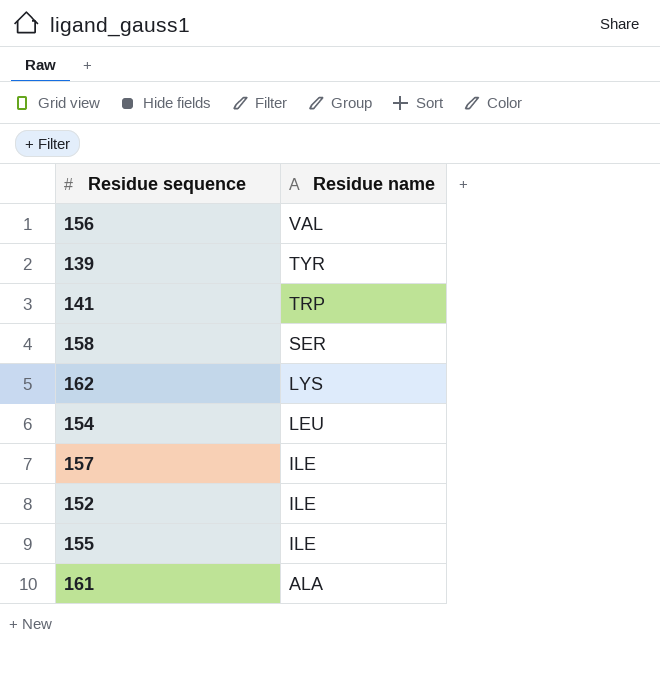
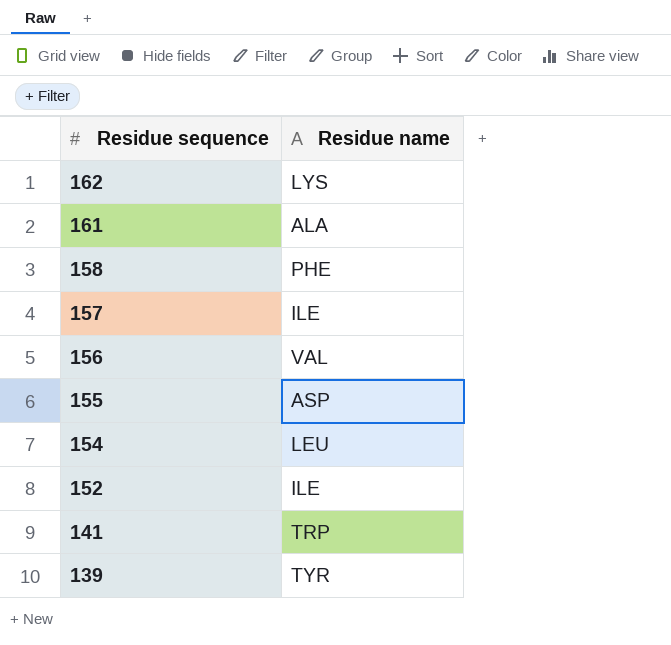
row order: Residue name descending -> Residue sequence descending
158 | Residue name: SER -> PHE
155 | Residue name: ILE -> ASP

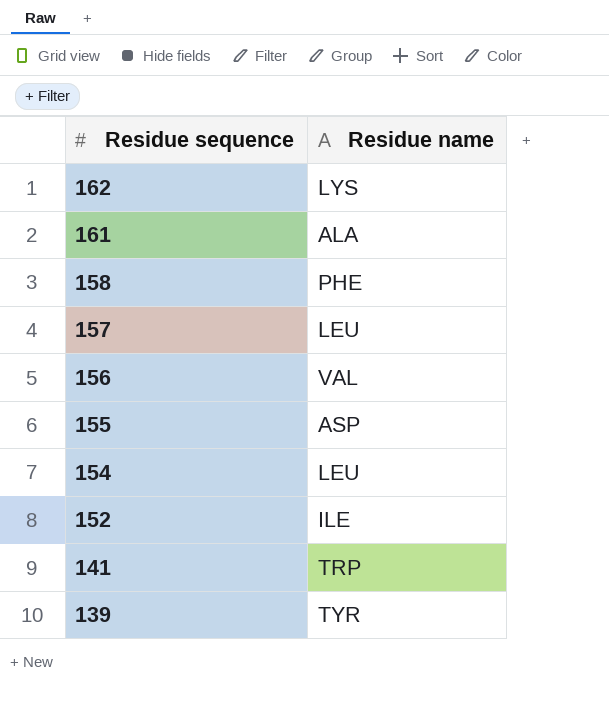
157 | Residue name: ILE -> LEU

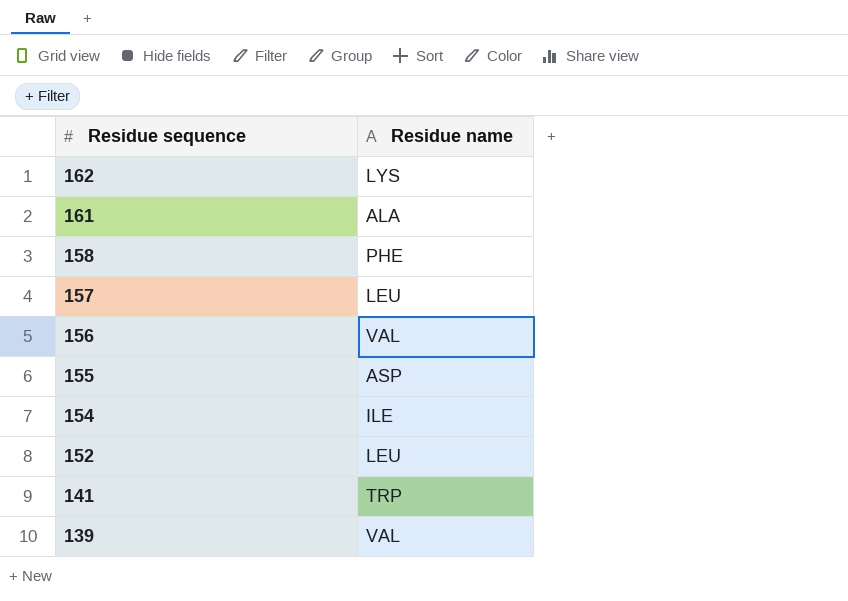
154 | Residue name: LEU -> ILE
152 | Residue name: ILE -> LEU
139 | Residue name: TYR -> VAL

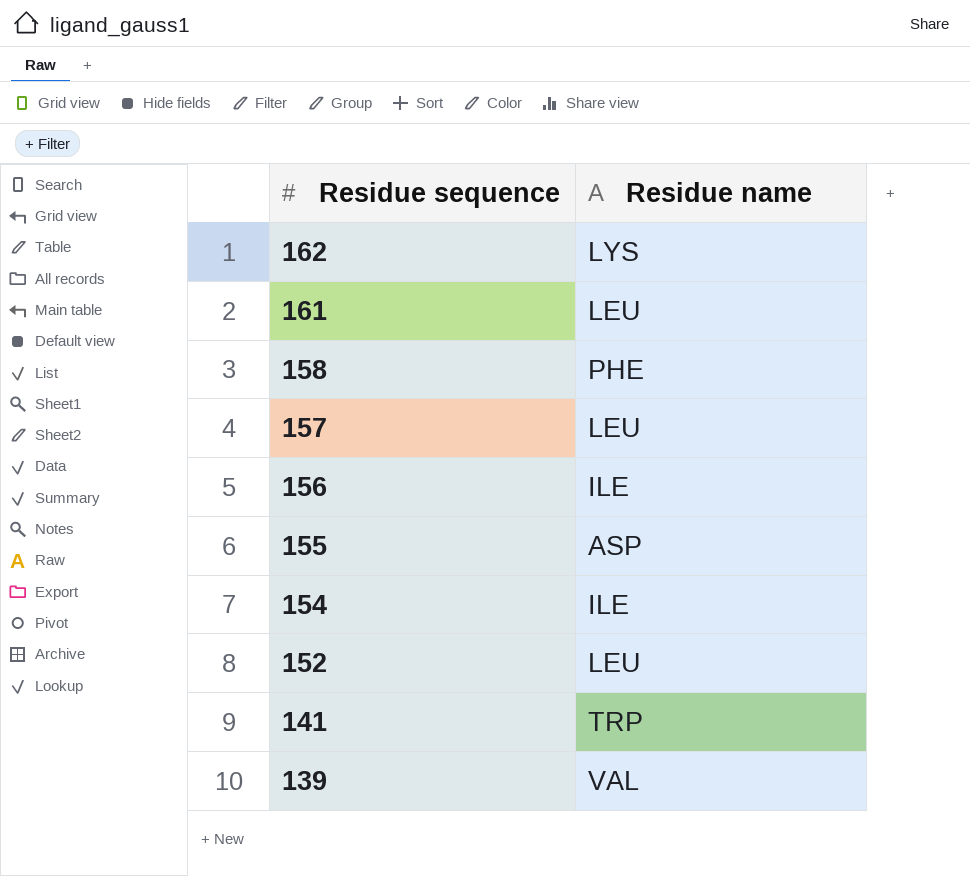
161 | Residue name: ALA -> LEU
156 | Residue name: VAL -> ILE

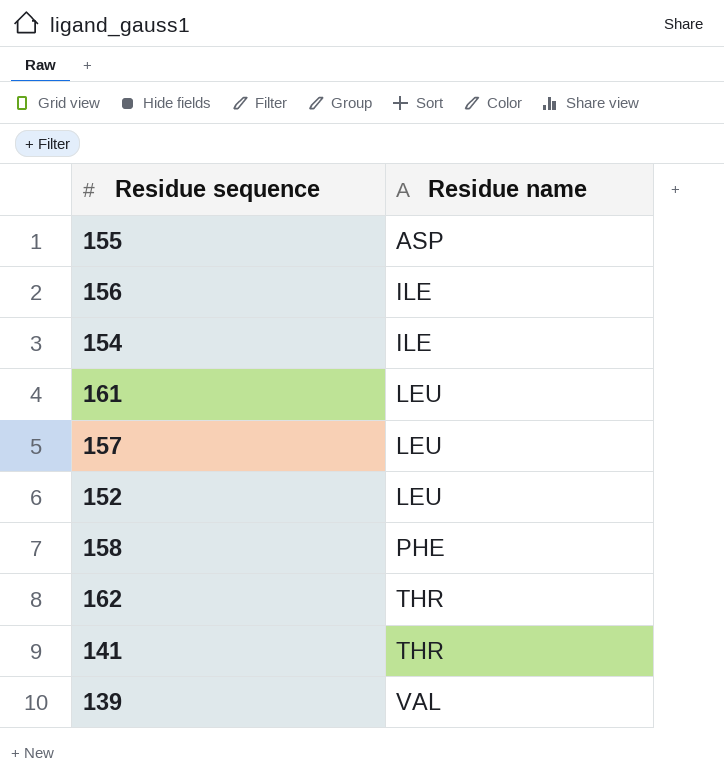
row order: Residue sequence descending -> Residue name ascending
162 | Residue name: LYS -> THR
141 | Residue name: TRP -> THR

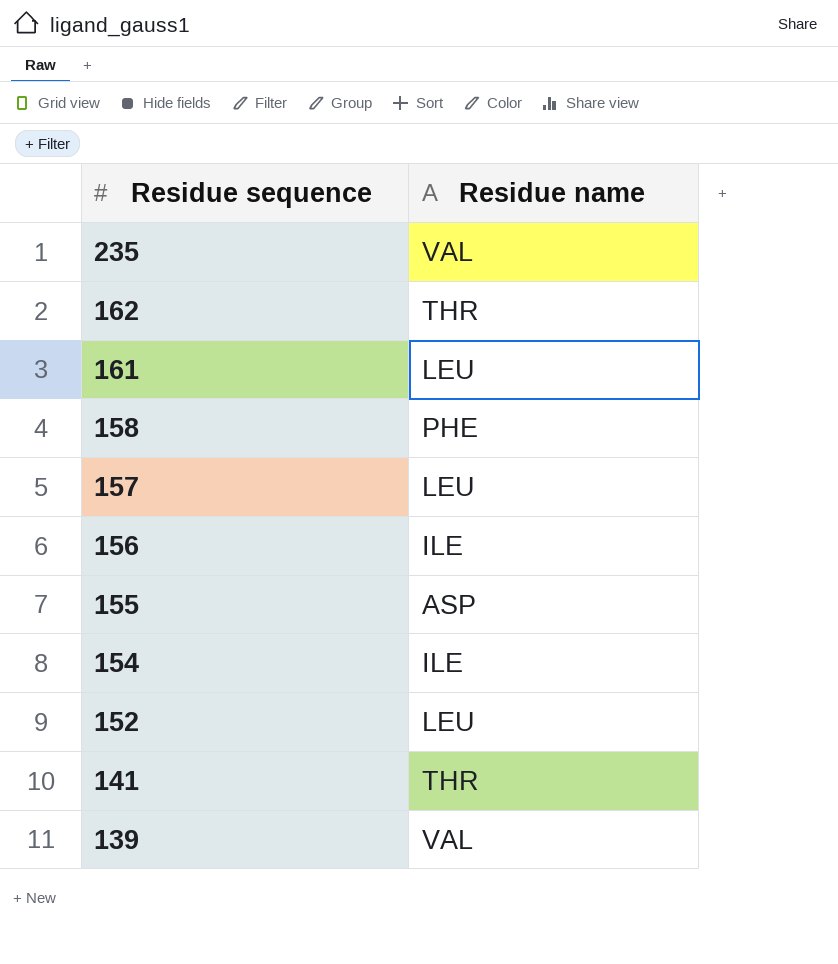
row order: Residue name ascending -> Residue sequence descending
row 235: none -> VAL

